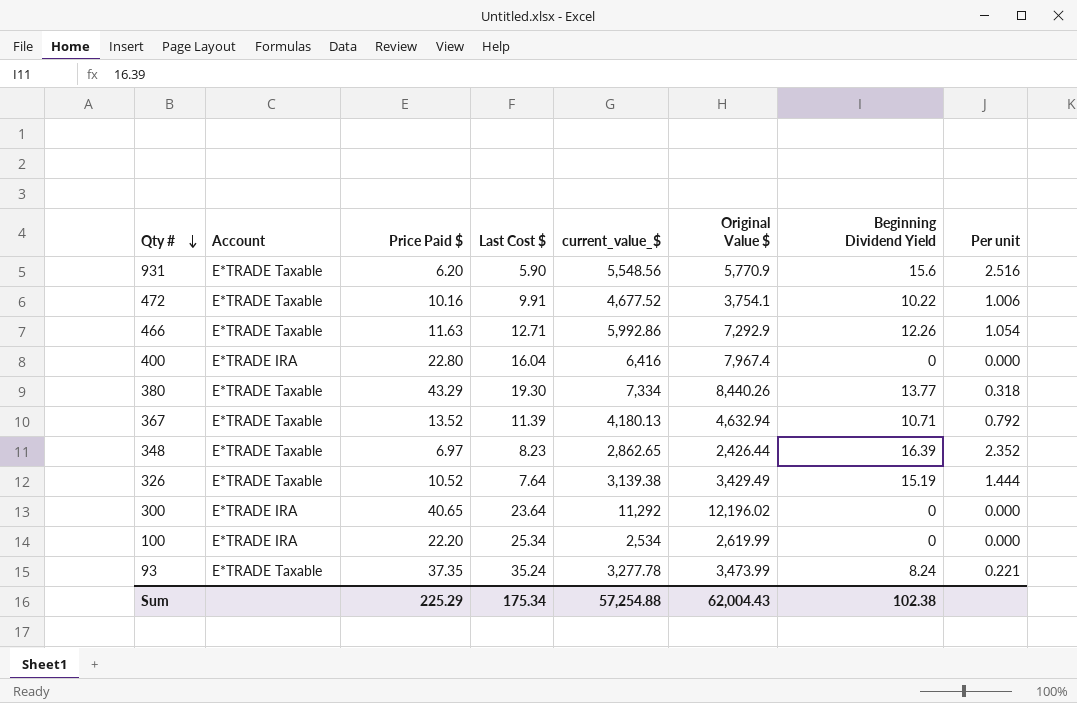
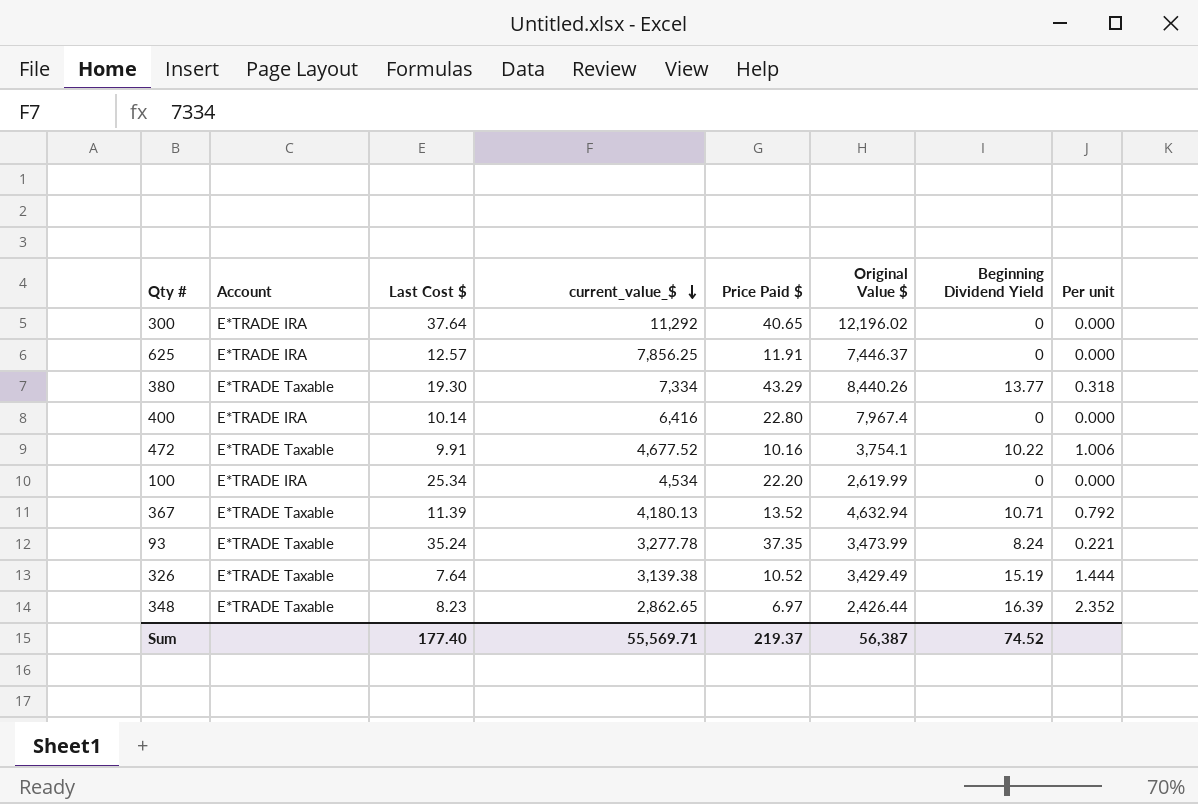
row order: Qty # descending -> current_value_$ descending
column Price Paid $ | position: 3 -> 5
row 931: E*TRADE Taxable | 6.20 | 5.90 | 5,548.56 | 5,770.9 | 15.6 | 2.516 -> none
row 466: E*TRADE Taxable | 11.63 | 12.71 | 5,992.86 | 7,292.9 | 12.26 | 1.054 -> none
300 | Last Cost $: 23.64 -> 37.64
row 625: none -> E*TRADE IRA | 12.57 | 7,856.25 | 11.91 | 7,446.37 | 0 | 0.000
400 | Last Cost $: 16.04 -> 10.14
100 | current_value_$: 2,534 -> 4,534
Sum | Last Cost $: 175.34 -> 177.40
Sum | current_value_$: 57,254.88 -> 55,569.71
Sum | Price Paid $: 225.29 -> 219.37
Sum | Original Value $: 62,004.43 -> 56,387
Sum | Beginning Dividend Yield: 102.38 -> 74.52

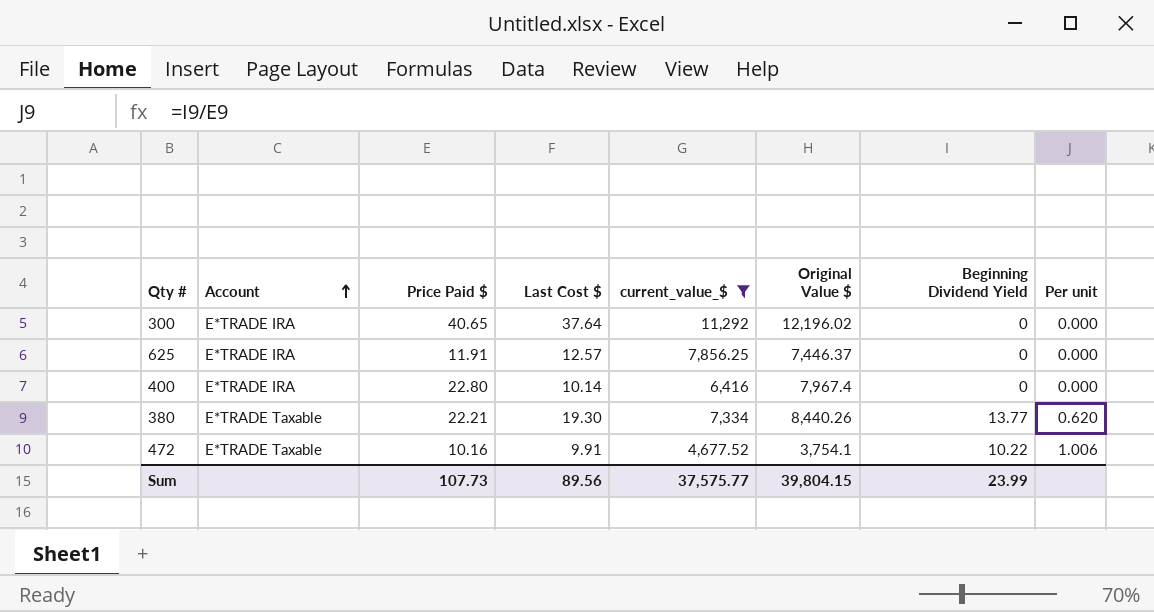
filter: none -> current_value_$ >= 4,677.52
row order: current_value_$ descending -> Account ascending
column Price Paid $ | position: 5 -> 3
380 | Price Paid $: 43.29 -> 22.21
380 | Per unit: 0.318 -> 0.620
Sum | Price Paid $: 219.37 -> 107.73
Sum | Last Cost $: 177.40 -> 89.56
Sum | current_value_$: 55,569.71 -> 37,575.77
Sum | Original Value $: 56,387 -> 39,804.15
Sum | Beginning Dividend Yield: 74.52 -> 23.99

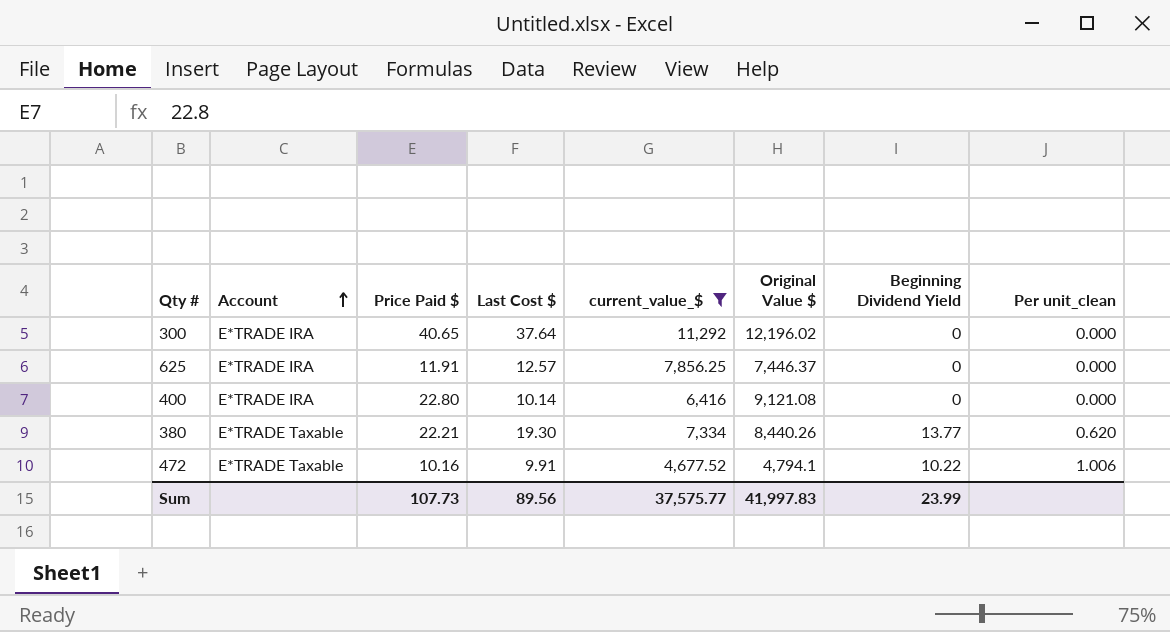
column name: Per unit -> Per unit_clean
400 | Original Value $: 7,967.4 -> 9,121.08
472 | Original Value $: 3,754.1 -> 4,794.1
Sum | Original Value $: 39,804.15 -> 41,997.83

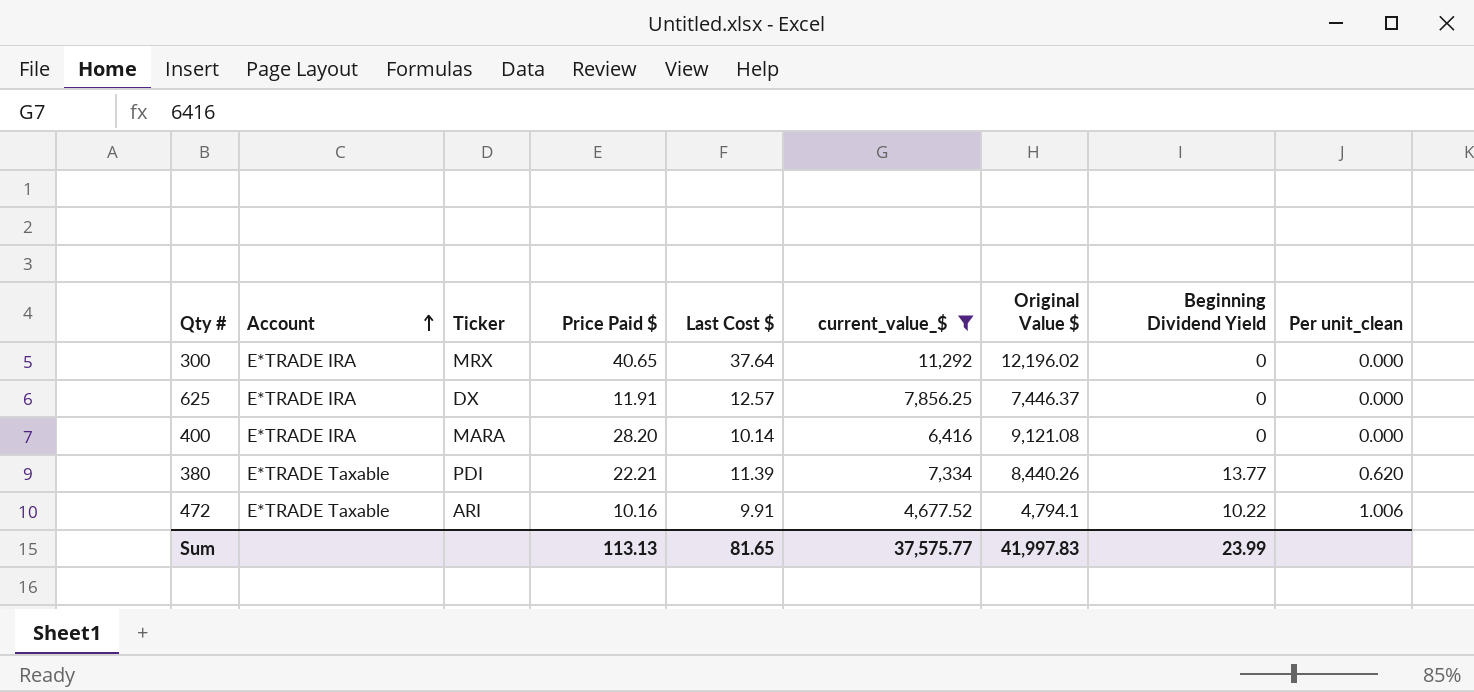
column Ticker | position: none -> 3
400 | Price Paid $: 22.80 -> 28.20
380 | Last Cost $: 19.30 -> 11.39
Sum | Price Paid $: 107.73 -> 113.13
Sum | Last Cost $: 89.56 -> 81.65

